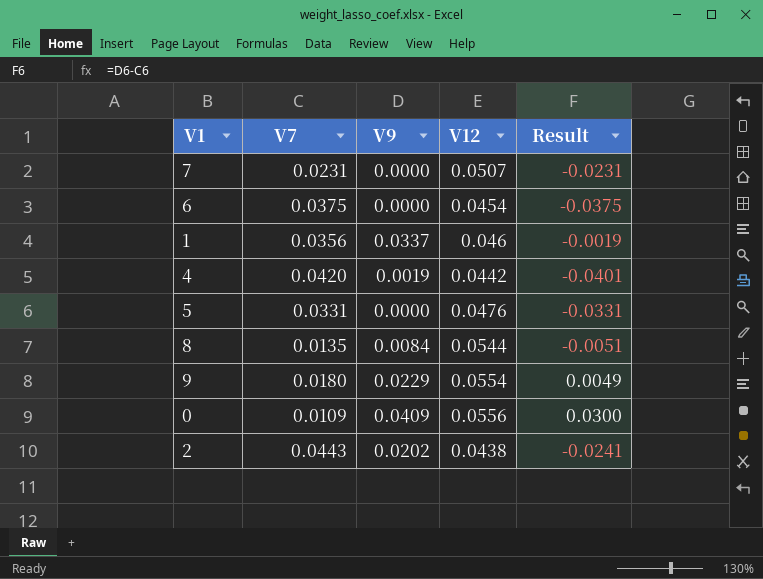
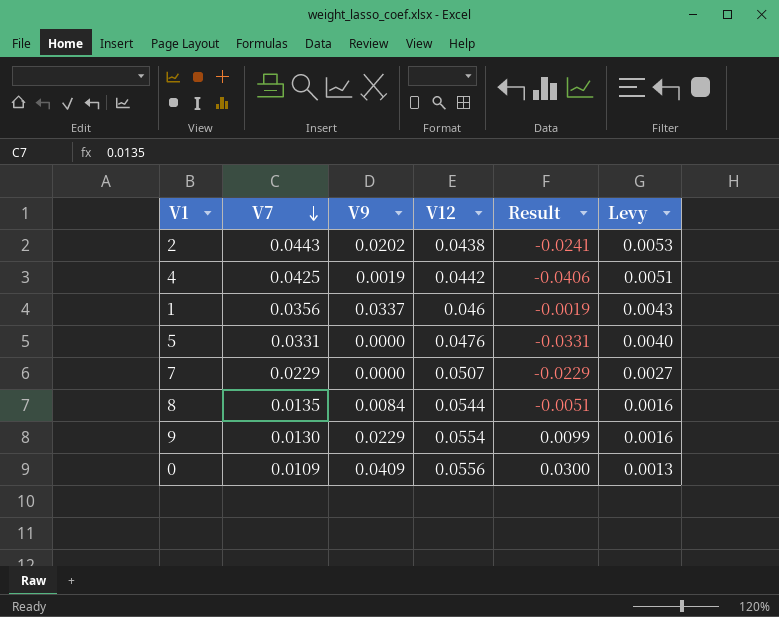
row order: none -> V7 descending
column Levy | formula: none -> [V7] * 0.12
row 6: 0.0375 | 0.0000 | 0.0454 | -0.0375 -> none
4 | V7: 0.0420 -> 0.0425
4 | Result: -0.0401 -> -0.0406
7 | V7: 0.0231 -> 0.0229
7 | Result: -0.0231 -> -0.0229
9 | V7: 0.0180 -> 0.0130
9 | Result: 0.0049 -> 0.0099

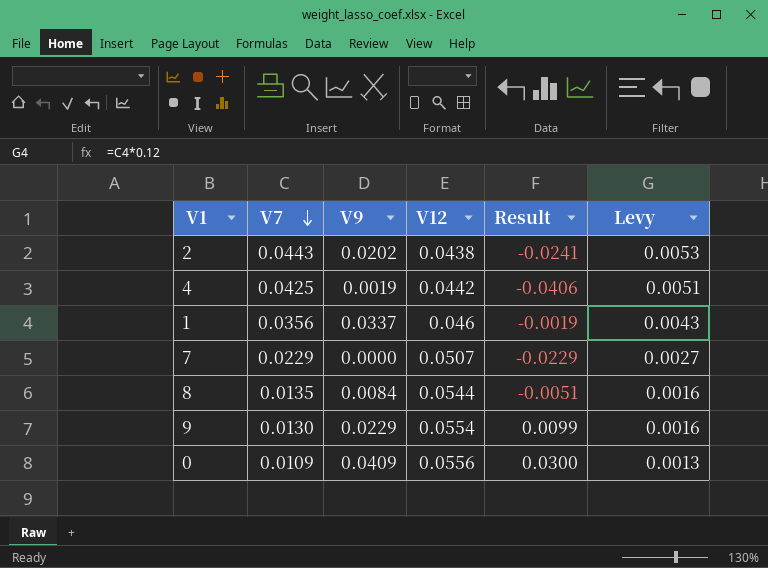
row 5: 0.0331 | 0.0000 | 0.0476 | -0.0331 | 0.0040 -> none

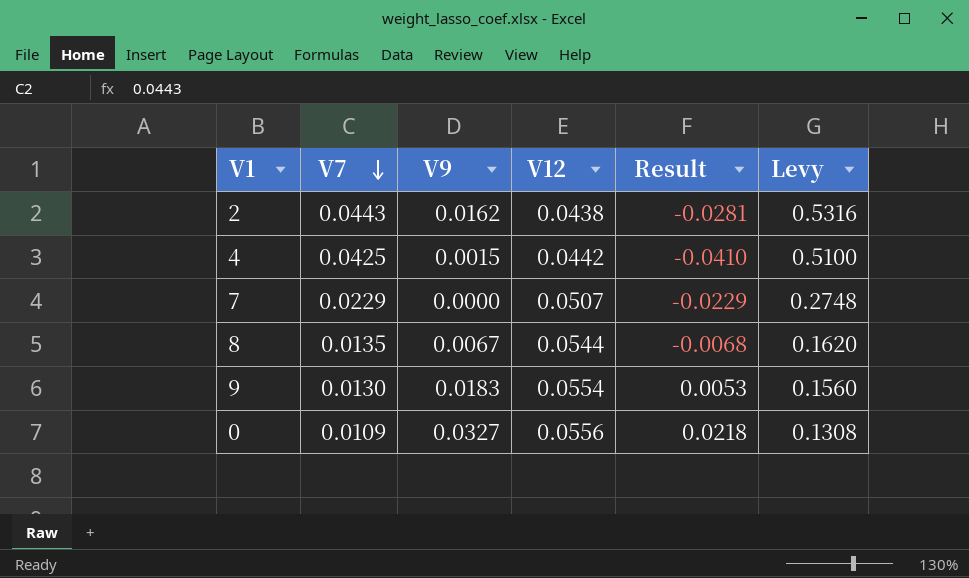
column Levy | formula: [V7] * 0.12 -> [V7] * 12
row 1: 0.0356 | 0.0337 | 0.046 | -0.0019 | 0.0043 -> none
2 | V9: 0.0202 -> 0.0162
2 | Result: -0.0241 -> -0.0281
4 | V9: 0.0019 -> 0.0015
4 | Result: -0.0406 -> -0.0410
8 | V9: 0.0084 -> 0.0067
8 | Result: -0.0051 -> -0.0068
9 | V9: 0.0229 -> 0.0183
9 | Result: 0.0099 -> 0.0053
0 | V9: 0.0409 -> 0.0327
0 | Result: 0.0300 -> 0.0218

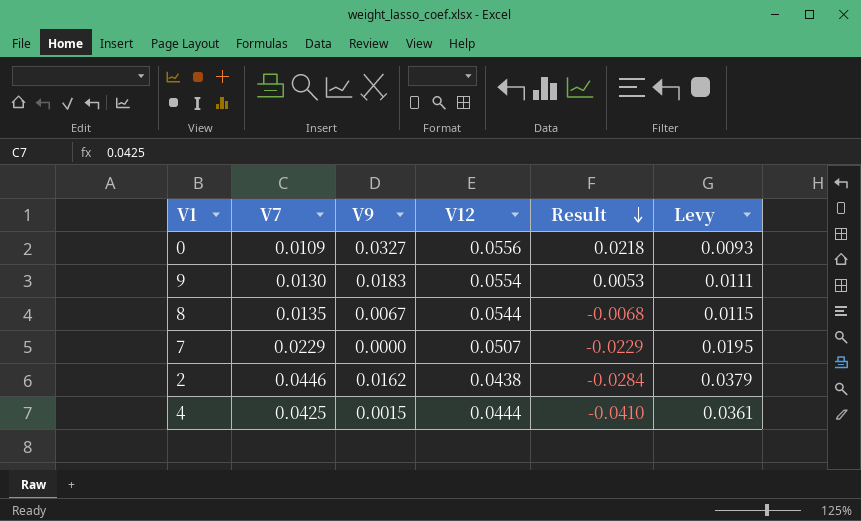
row order: V7 descending -> Result descending
column Levy | formula: [V7] * 12 -> [V7] * 0.85
2 | V7: 0.0443 -> 0.0446
2 | Result: -0.0281 -> -0.0284
4 | V12: 0.0442 -> 0.0444

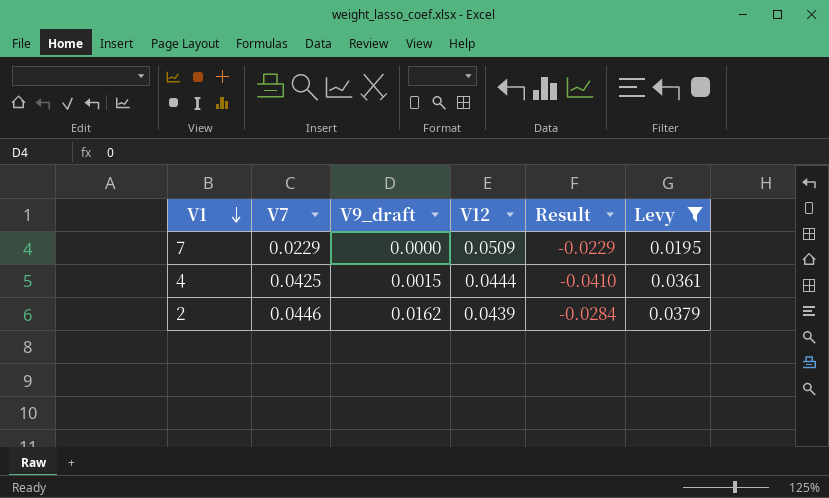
filter: none -> Levy >= 0.0195
row order: Result descending -> V1 descending
column name: V9 -> V9_draft
7 | V12: 0.0507 -> 0.0509
2 | V12: 0.0438 -> 0.0439

